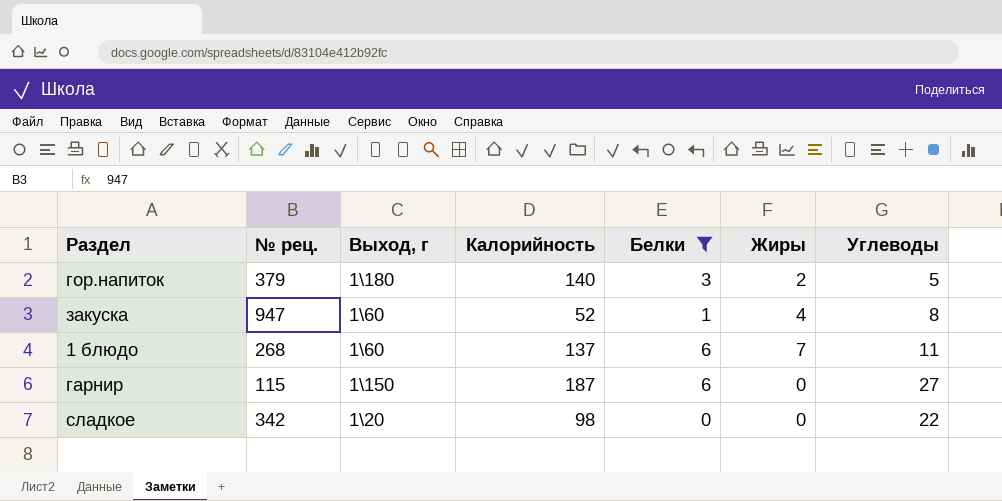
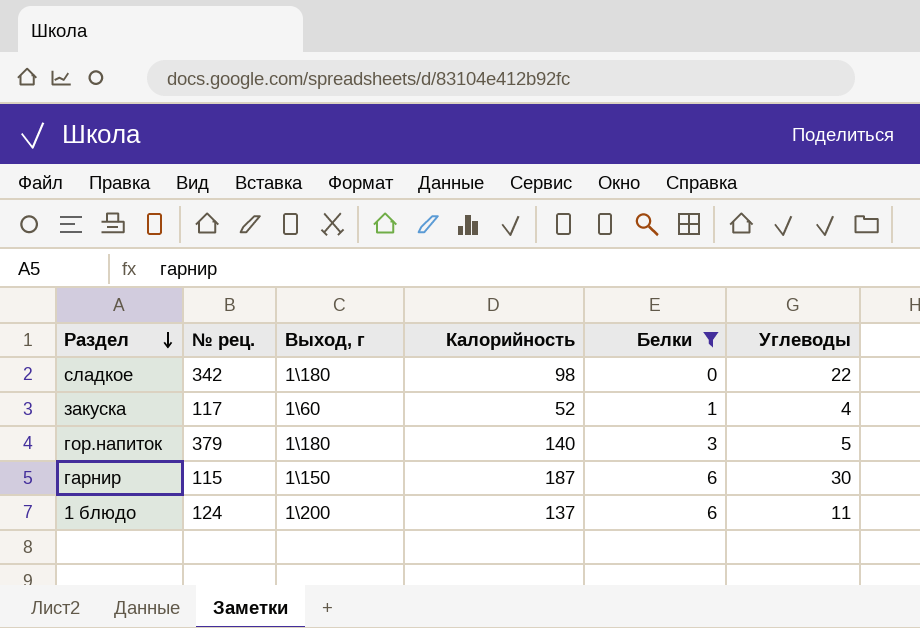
row order: none -> Раздел descending
column Жиры | position: 6 -> none
сладкое | Выход, г: 1\20 -> 1\180
закуска | № рец.: 947 -> 117
закуска | Углеводы: 8 -> 4
гарнир | Углеводы: 27 -> 30
1 блюдо | № рец.: 268 -> 124
1 блюдо | Выход, г: 1\60 -> 1\200

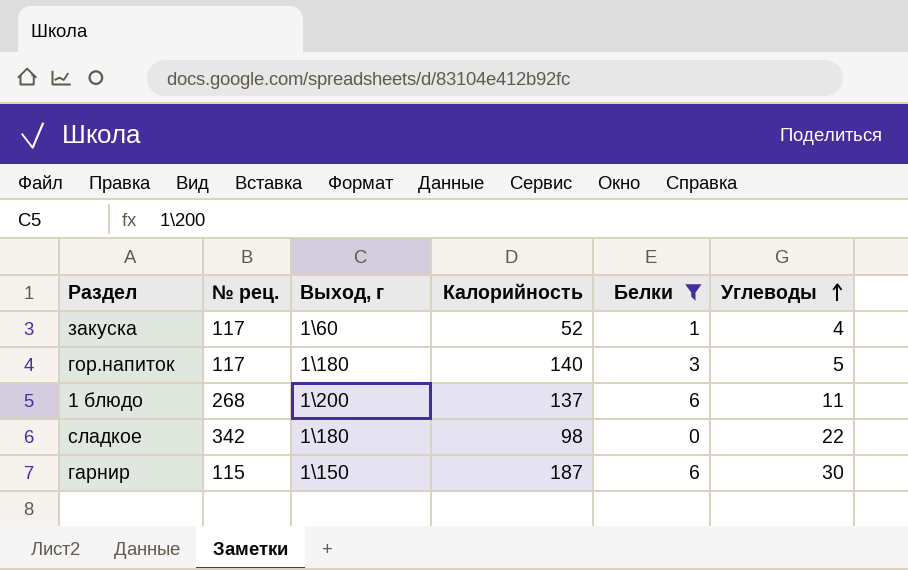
row order: Раздел descending -> Углеводы ascending
гор.напиток | № рец.: 379 -> 117
1 блюдо | № рец.: 124 -> 268

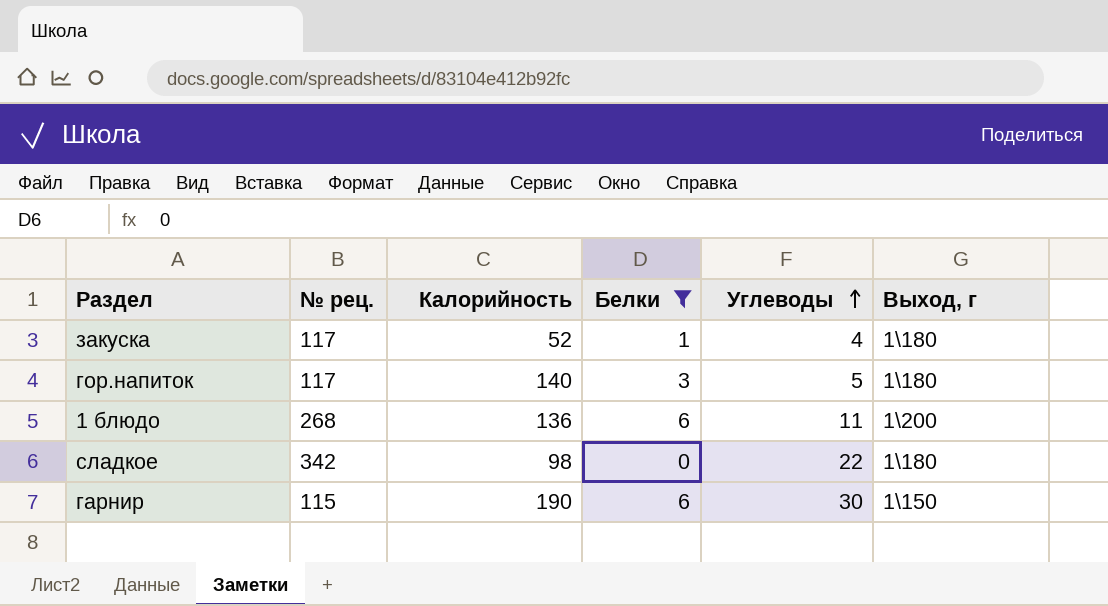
column Выход, г | position: 3 -> 6
закуска | Выход, г: 1\60 -> 1\180
1 блюдо | Калорийность: 137 -> 136
гарнир | Калорийность: 187 -> 190

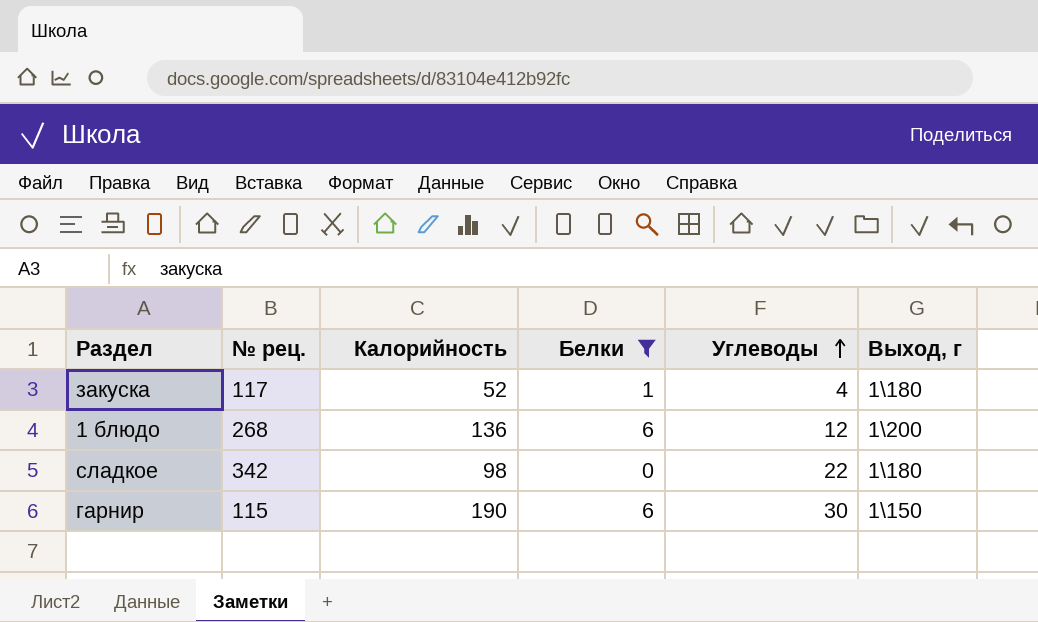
row гор.напиток: 117 | 140 | 3 | 5 | 1\180 -> none
1 блюдо | Углеводы: 11 -> 12

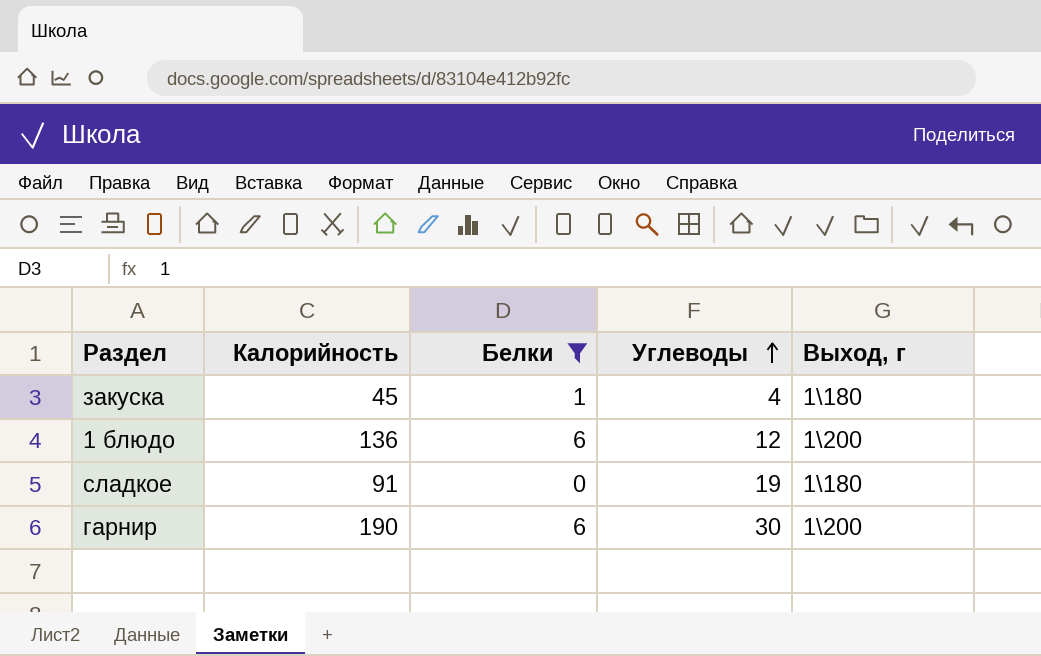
column № рец. | position: 2 -> none
закуска | Калорийность: 52 -> 45
сладкое | Калорийность: 98 -> 91
сладкое | Углеводы: 22 -> 19
гарнир | Выход, г: 1\150 -> 1\200

